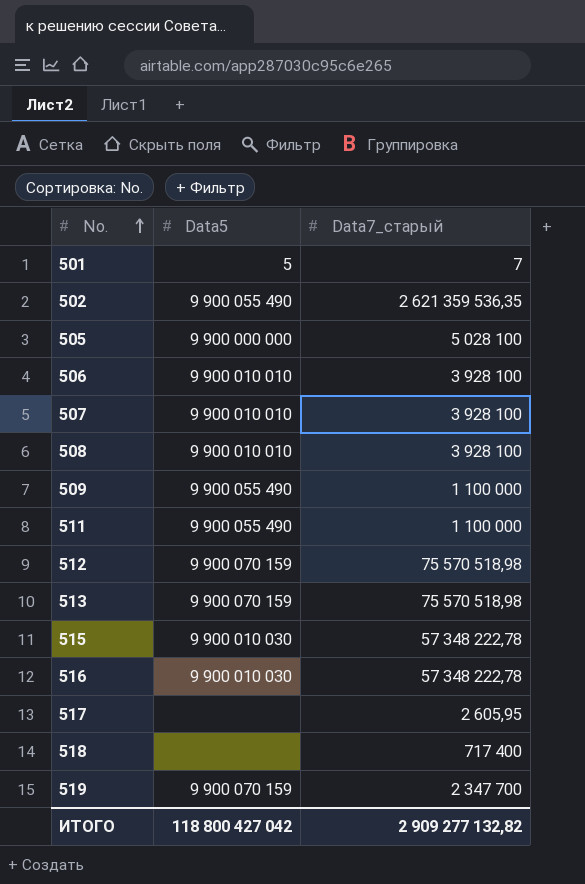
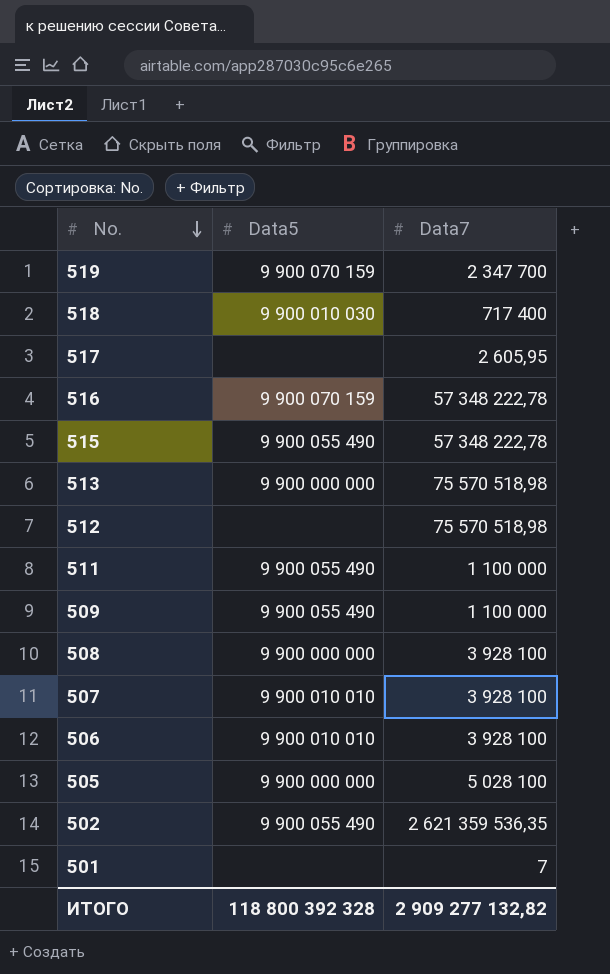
row order: No. ascending -> No. descending
column name: Data7_старый -> Data7
518 | Data5: none -> 9 900 010 030
516 | Data5: 9 900 010 030 -> 9 900 070 159
515 | Data5: 9 900 010 030 -> 9 900 055 490
513 | Data5: 9 900 070 159 -> 9 900 000 000
512 | Data5: 9 900 070 159 -> none
508 | Data5: 9 900 010 010 -> 9 900 000 000
501 | Data5: 5 -> none
ИТОГО | Data5: 118 800 427 042 -> 118 800 392 328

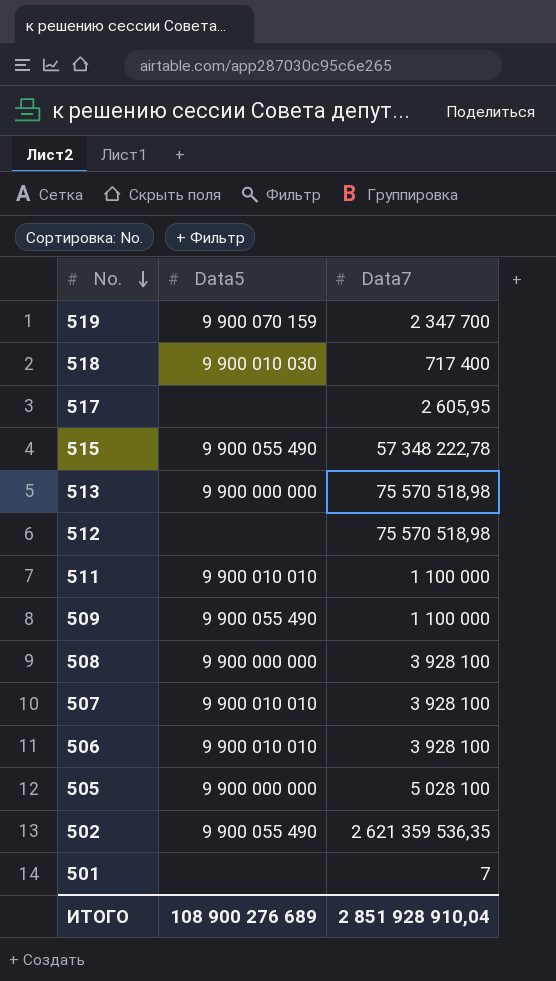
row 516: 9 900 070 159 | 57 348 222,78 -> none
511 | Data5: 9 900 055 490 -> 9 900 010 010
ИТОГО | Data5: 118 800 392 328 -> 108 900 276 689
ИТОГО | Data7: 2 909 277 132,82 -> 2 851 928 910,04

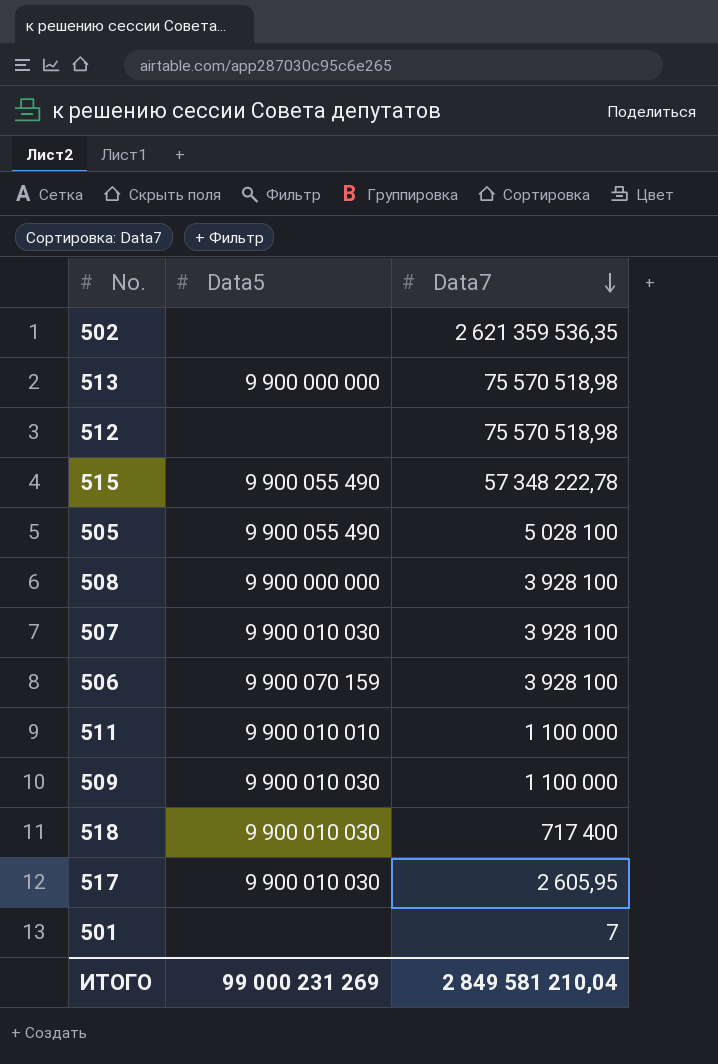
row order: No. descending -> Data7 descending
row 519: 9 900 070 159 | 2 347 700 -> none
502 | Data5: 9 900 055 490 -> none
505 | Data5: 9 900 000 000 -> 9 900 055 490
507 | Data5: 9 900 010 010 -> 9 900 010 030
506 | Data5: 9 900 010 010 -> 9 900 070 159
509 | Data5: 9 900 055 490 -> 9 900 010 030
517 | Data5: none -> 9 900 010 030
ИТОГО | Data5: 108 900 276 689 -> 99 000 231 269
ИТОГО | Data7: 2 851 928 910,04 -> 2 849 581 210,04

